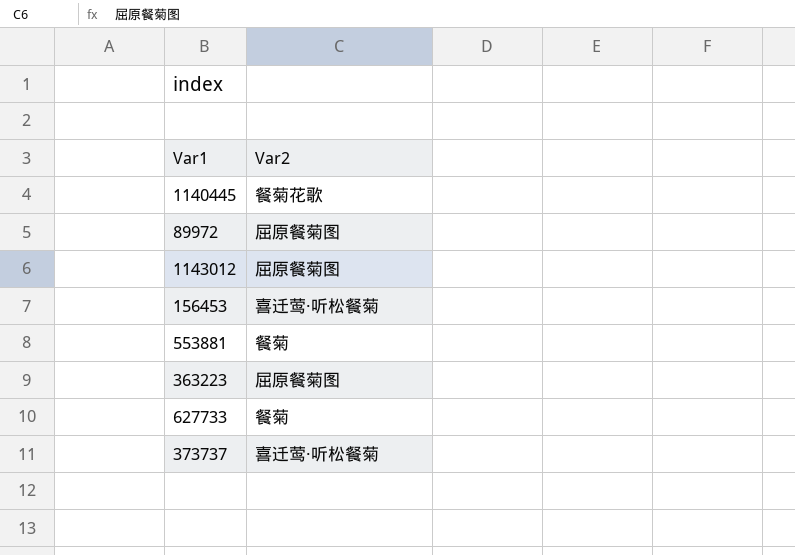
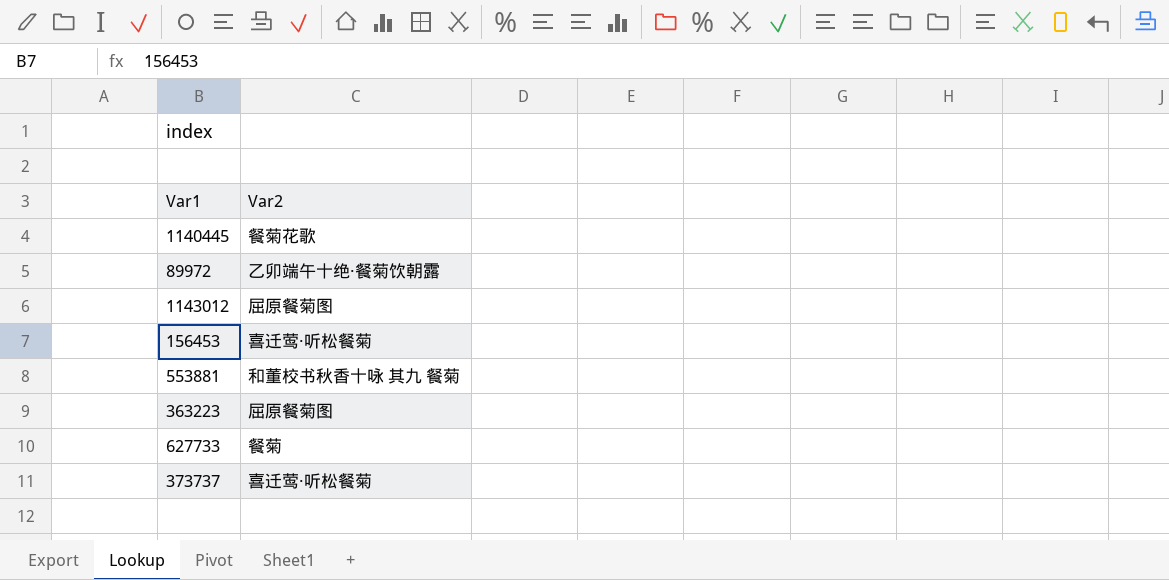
89972 | Var2: 屈原餐菊图 -> 乙卯端午十绝·餐菊饮朝露
553881 | Var2: 餐菊 -> 和董校书秋香十咏 其九 餐菊

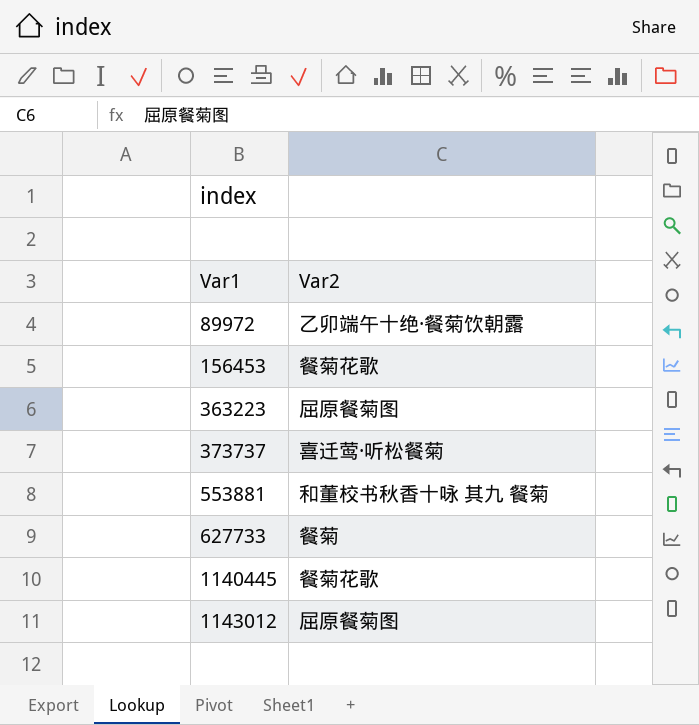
row order: none -> Var1 ascending
156453 | Var2: 喜迁莺·听松餐菊 -> 餐菊花歌

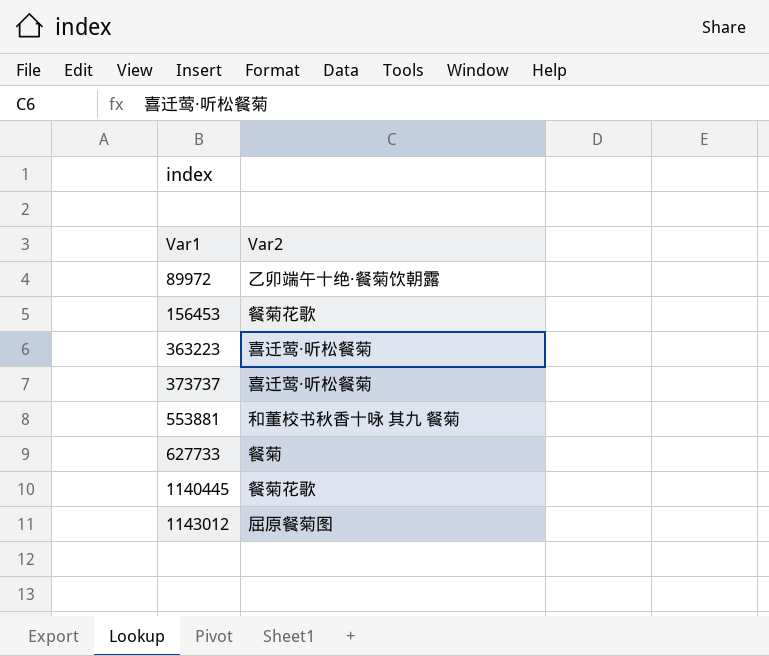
363223 | Var2: 屈原餐菊图 -> 喜迁莺·听松餐菊

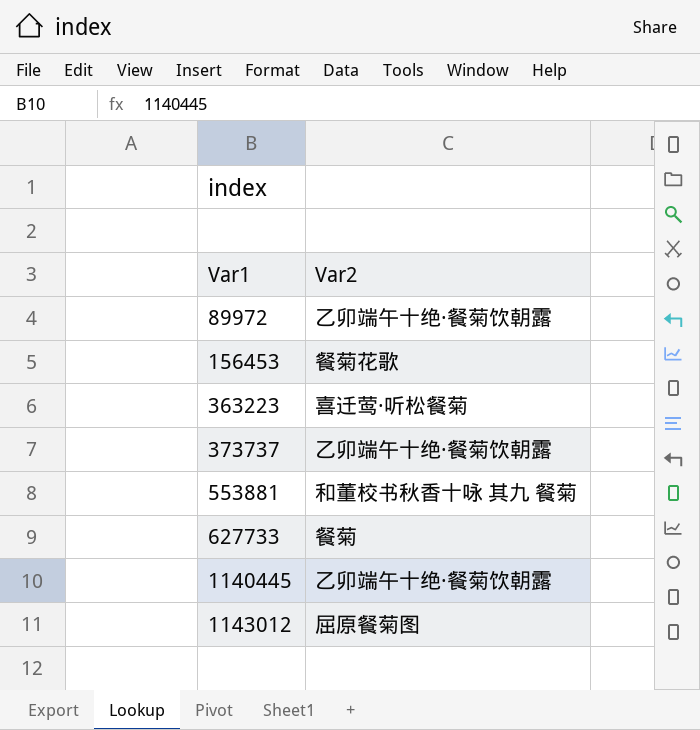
373737 | Var2: 喜迁莺·听松餐菊 -> 乙卯端午十绝·餐菊饮朝露
1140445 | Var2: 餐菊花歌 -> 乙卯端午十绝·餐菊饮朝露

